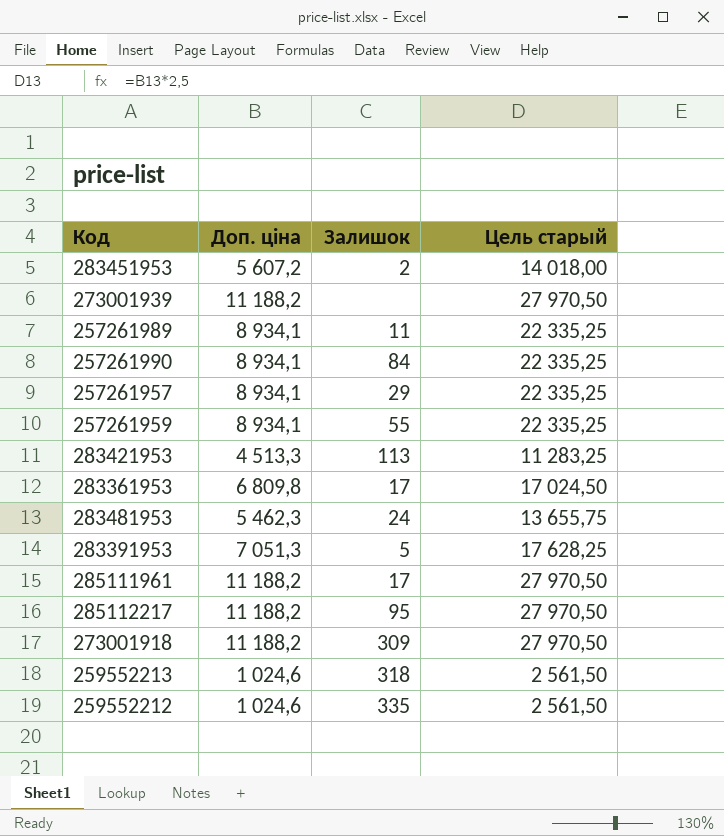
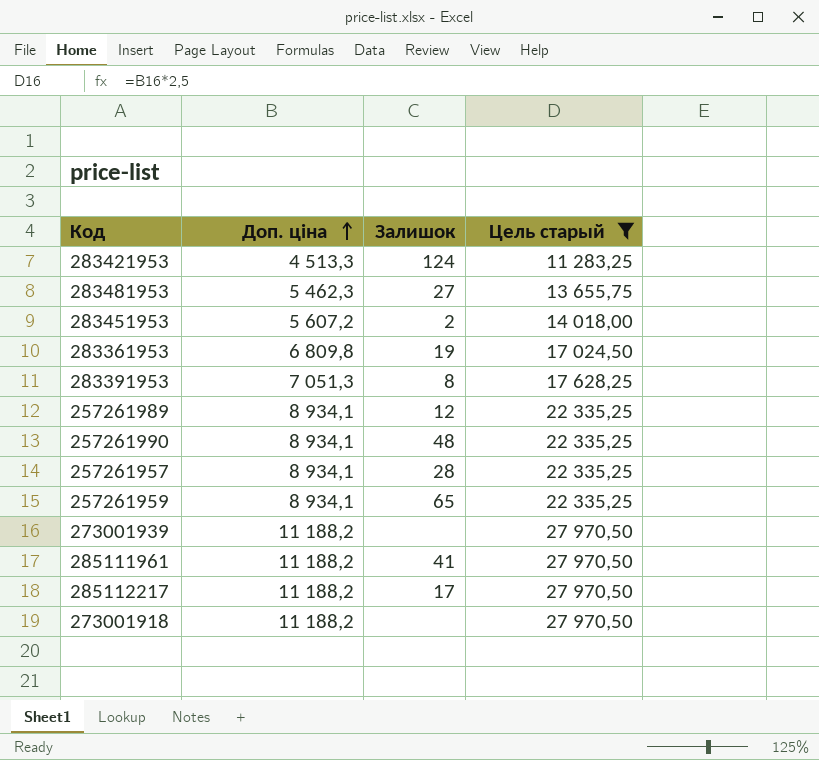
filter: none -> Цель старый != 2 561,50
row order: none -> Доп. ціна ascending
283421953 | Залишок: 113 -> 124
283481953 | Залишок: 24 -> 27
283361953 | Залишок: 17 -> 19
283391953 | Залишок: 5 -> 8
257261989 | Залишок: 11 -> 12
257261990 | Залишок: 84 -> 48
257261957 | Залишок: 29 -> 28
257261959 | Залишок: 55 -> 65
285111961 | Залишок: 17 -> 41
285112217 | Залишок: 95 -> 17
273001918 | Залишок: 309 -> none

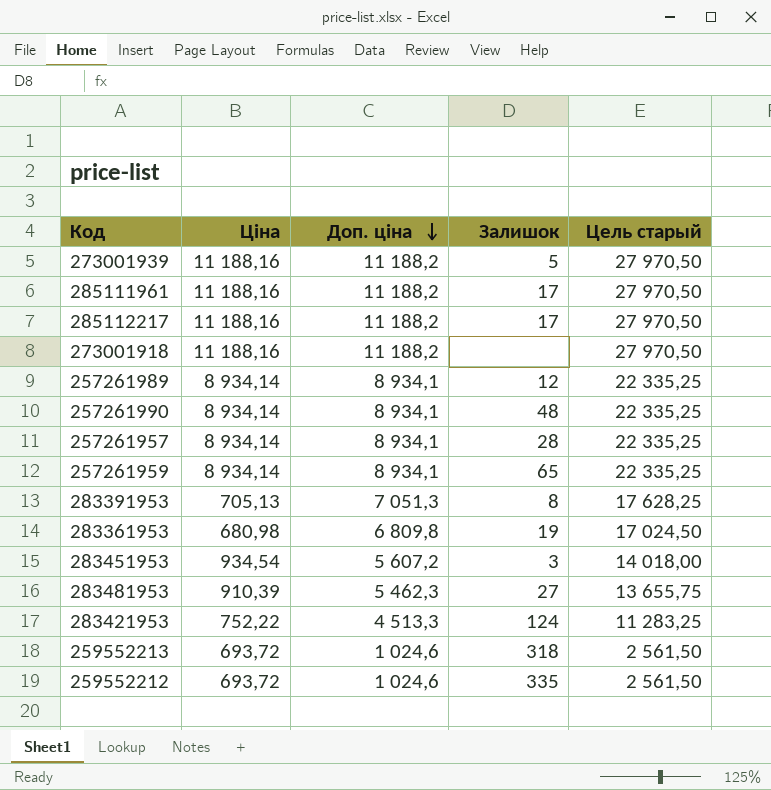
filter: Цель старый != 2 561,50 -> none
row order: Доп. ціна ascending -> Доп. ціна descending
column Ціна | position: none -> 2
273001939 | Залишок: none -> 5
285111961 | Залишок: 41 -> 17
283451953 | Залишок: 2 -> 3

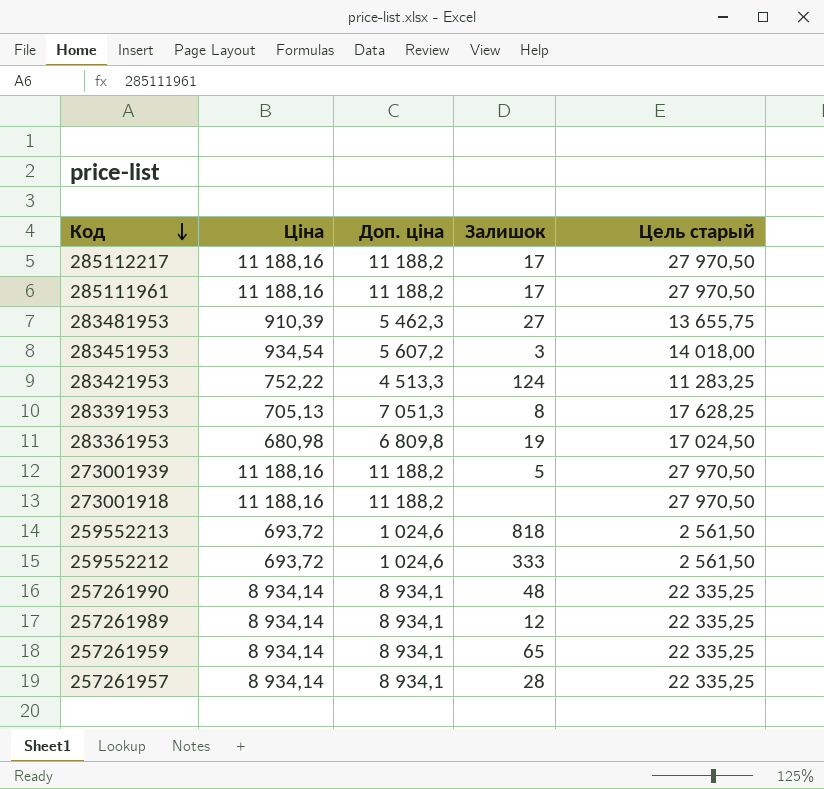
row order: Доп. ціна descending -> Код descending
259552213 | Залишок: 318 -> 818
259552212 | Залишок: 335 -> 333

